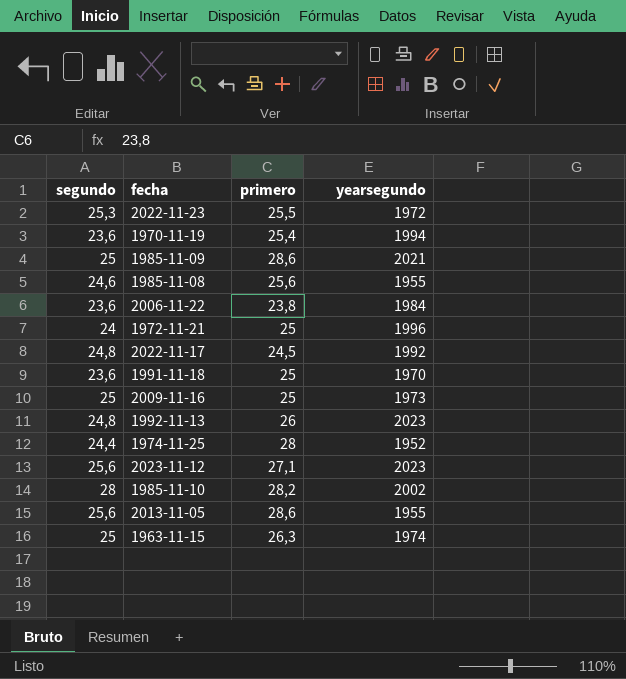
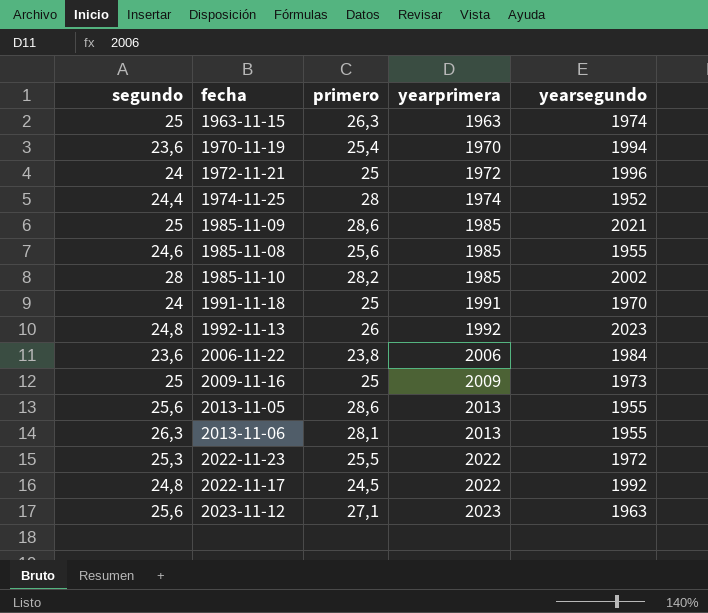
row order: none -> yearprimera ascending
column yearprimera | position: none -> 4
1991-11-18 | segundo: 23,6 -> 24
row 2013-11-06: none -> 26,3 | 28,1 | 2013 | 1955
2023-11-12 | yearsegundo: 2023 -> 1963

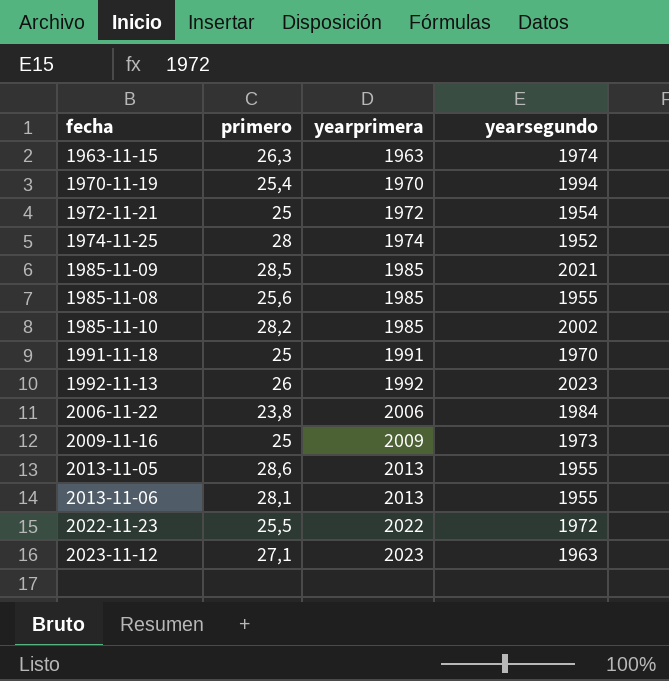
column segundo | position: 1 -> none
row 2022-11-17: 24,8 | 24,5 | 2022 | 1992 -> none
1972-11-21 | yearsegundo: 1996 -> 1954
1985-11-09 | primero: 28,6 -> 28,5

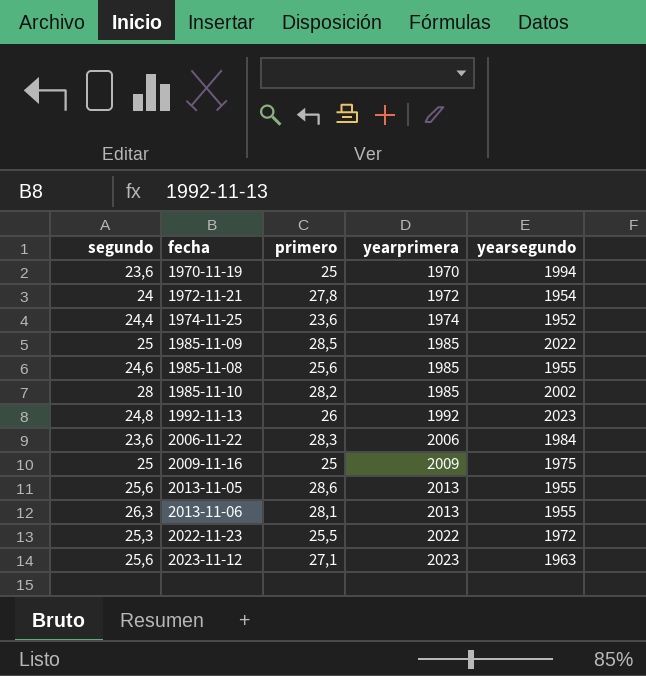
column segundo | position: none -> 1
row 1963-11-15: 26,3 | 1963 | 1974 -> none
row 1991-11-18: 25 | 1991 | 1970 -> none
1970-11-19 | primero: 25,4 -> 25
1972-11-21 | primero: 25 -> 27,8
1974-11-25 | primero: 28 -> 23,6
1985-11-09 | yearsegundo: 2021 -> 2022
2006-11-22 | primero: 23,8 -> 28,3
2009-11-16 | yearsegundo: 1973 -> 1975

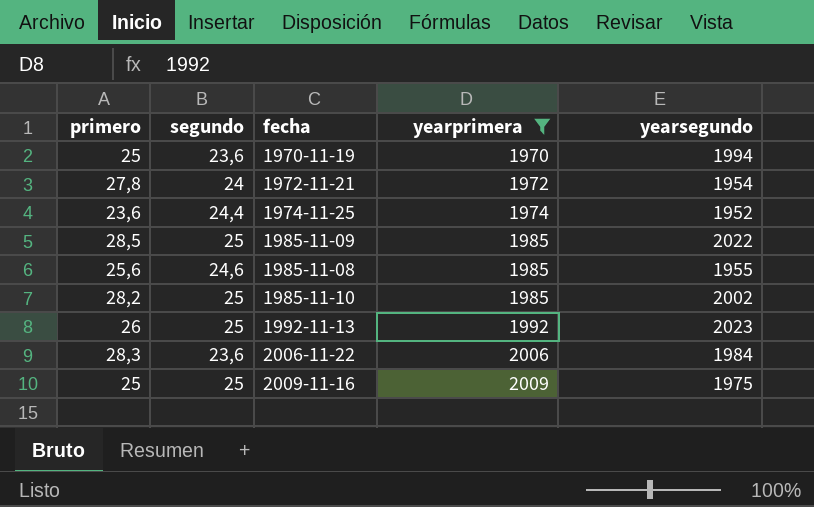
filter: none -> yearprimera <= 2009
column primero | position: 3 -> 1
1985-11-10 | segundo: 28 -> 25
1992-11-13 | segundo: 24,8 -> 25

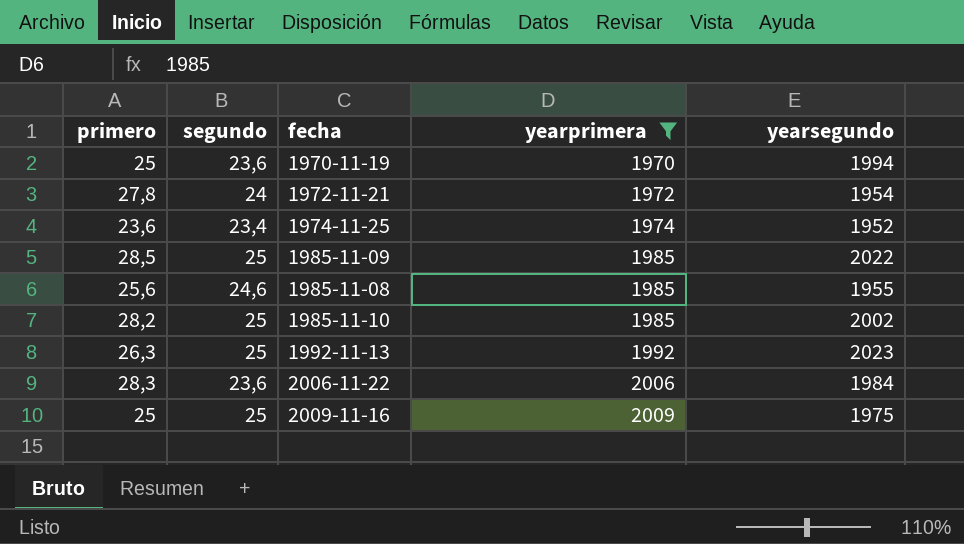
1974-11-25 | segundo: 24,4 -> 23,4
1992-11-13 | primero: 26 -> 26,3

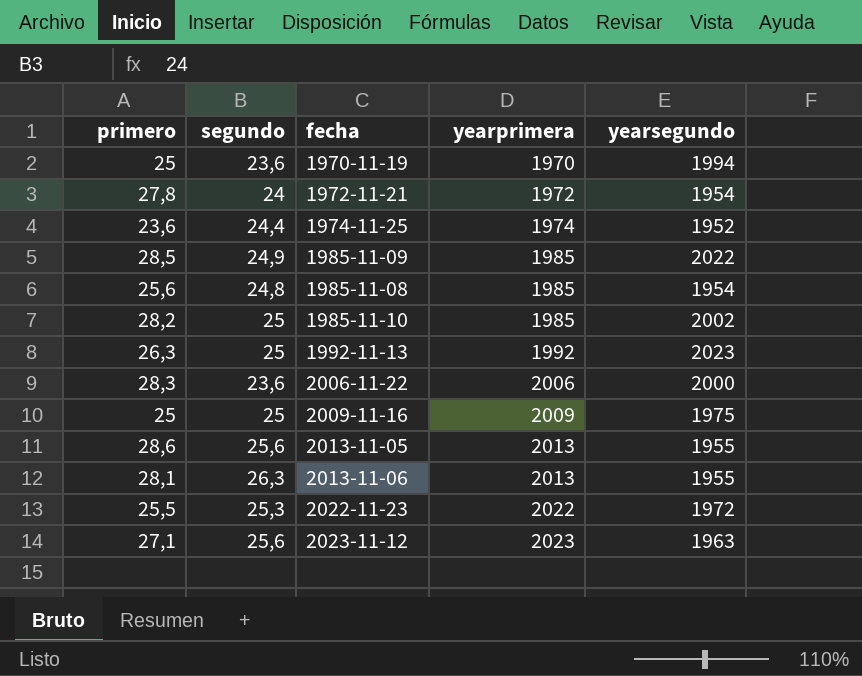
filter: yearprimera <= 2009 -> none
1974-11-25 | segundo: 23,4 -> 24,4
1985-11-09 | segundo: 25 -> 24,9
1985-11-08 | segundo: 24,6 -> 24,8
1985-11-08 | yearsegundo: 1955 -> 1954
2006-11-22 | yearsegundo: 1984 -> 2000

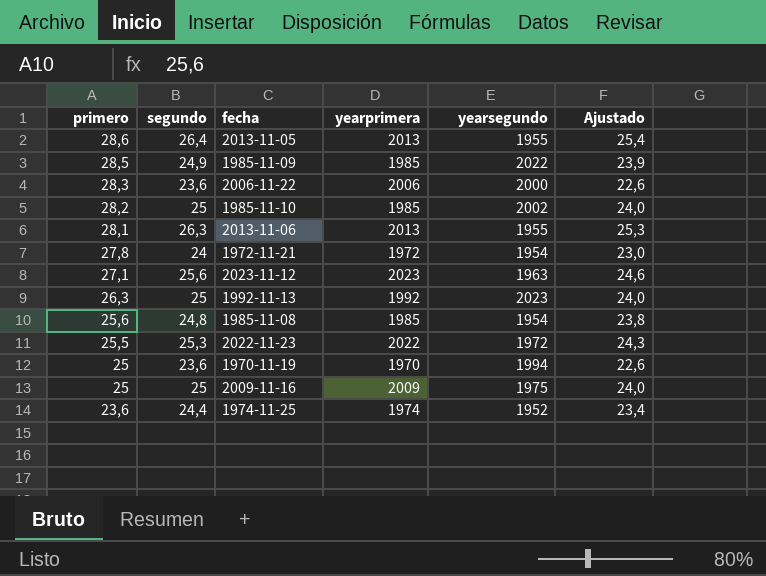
row order: yearprimera ascending -> primero descending
column Ajustado | formula: none -> [segundo] - 1
2013-11-05 | segundo: 25,6 -> 26,4

